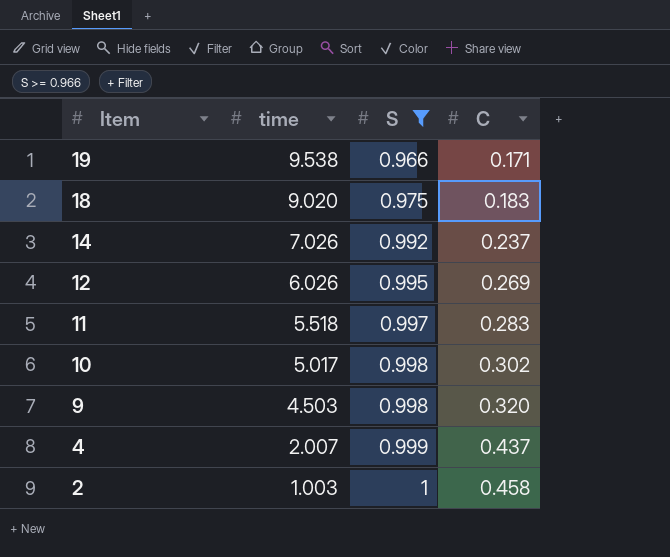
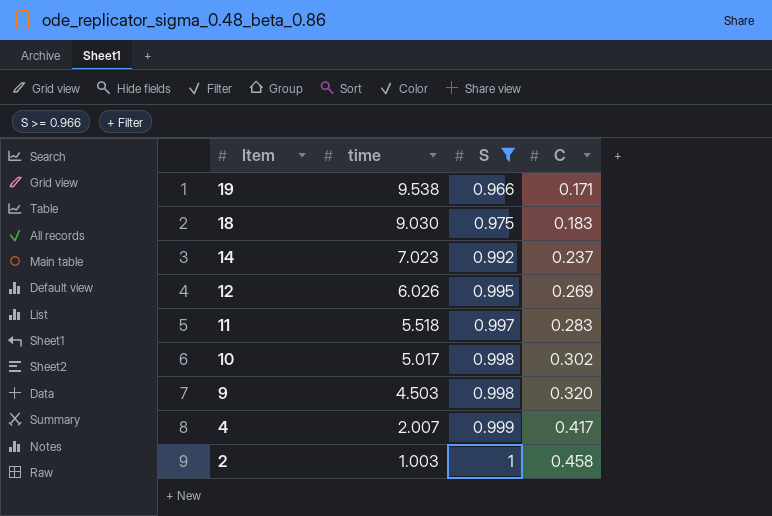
18 | time: 9.020 -> 9.030
14 | time: 7.026 -> 7.023
4 | C: 0.437 -> 0.417

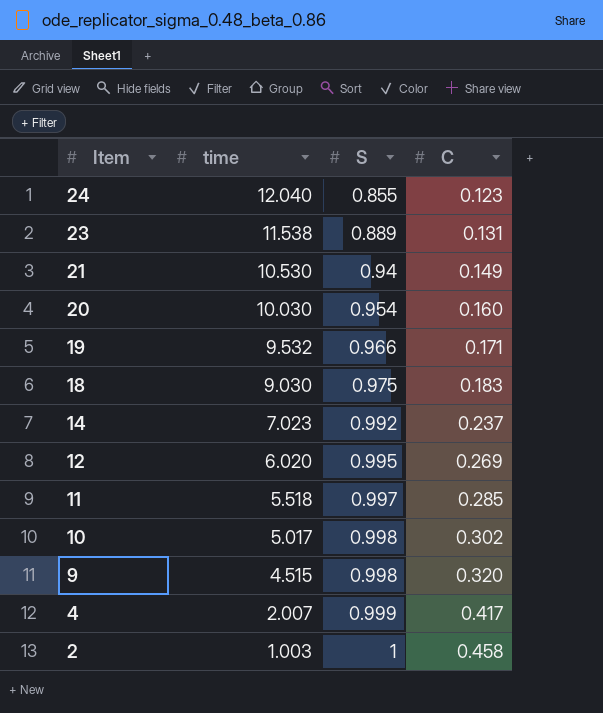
filter: S >= 0.966 -> none
19 | time: 9.538 -> 9.532
12 | time: 6.026 -> 6.020
11 | C: 0.283 -> 0.285
9 | time: 4.503 -> 4.515

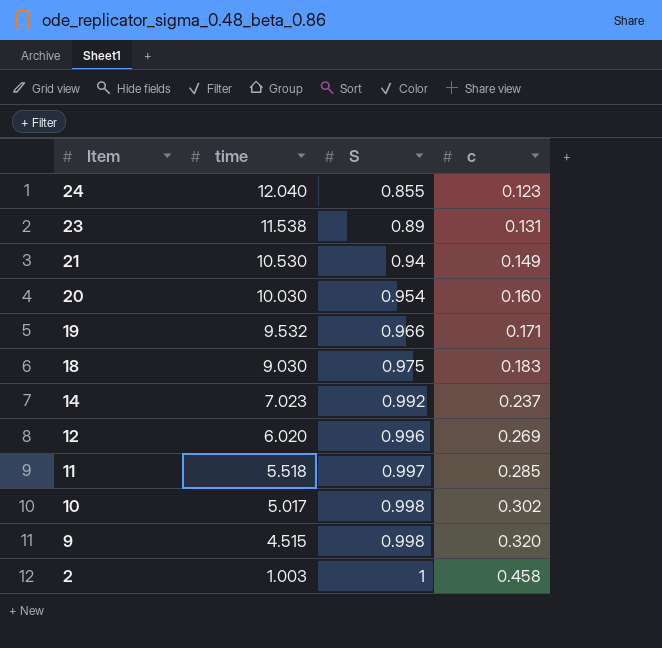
column name: C -> c
row 4: 2.007 | 0.999 | 0.417 -> none
23 | S: 0.889 -> 0.89
12 | S: 0.995 -> 0.996

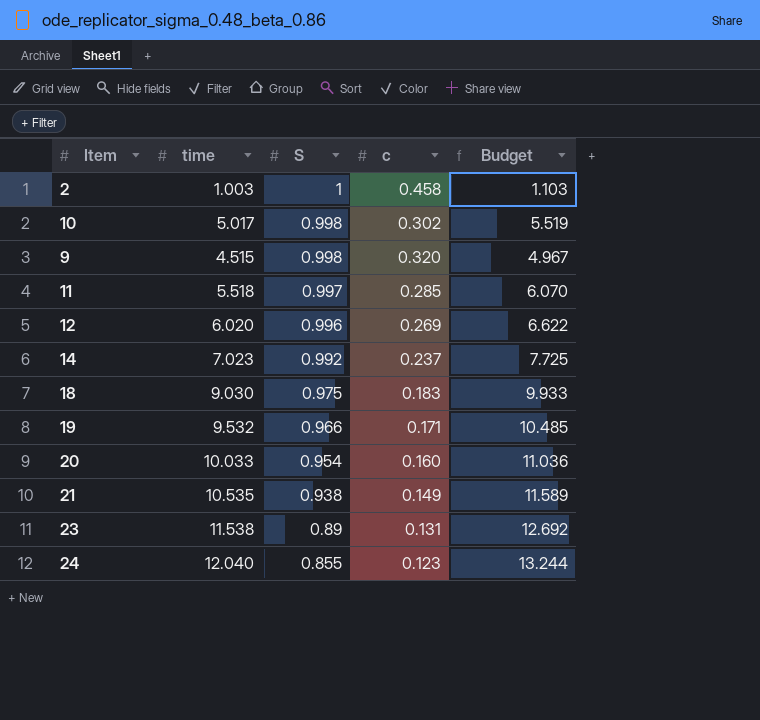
row order: Item descending -> S descending
column Budget | formula: none -> [time] * 1.1
20 | time: 10.030 -> 10.033
21 | time: 10.530 -> 10.535
21 | S: 0.94 -> 0.938

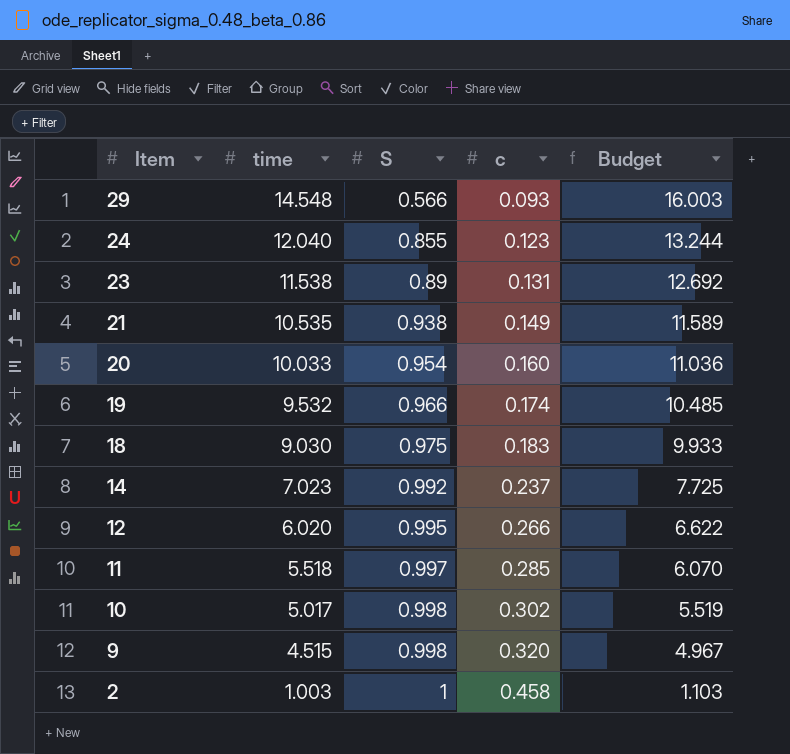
row order: S descending -> Item descending
row 29: none -> 14.548 | 0.566 | 0.093 | 16.003
19 | c: 0.171 -> 0.174
12 | S: 0.996 -> 0.995
12 | c: 0.269 -> 0.266

